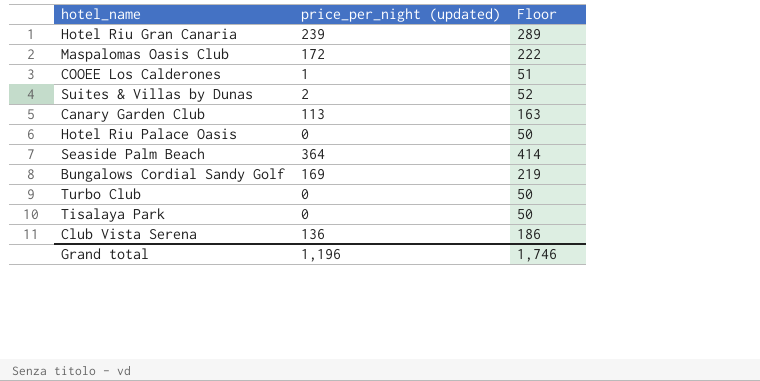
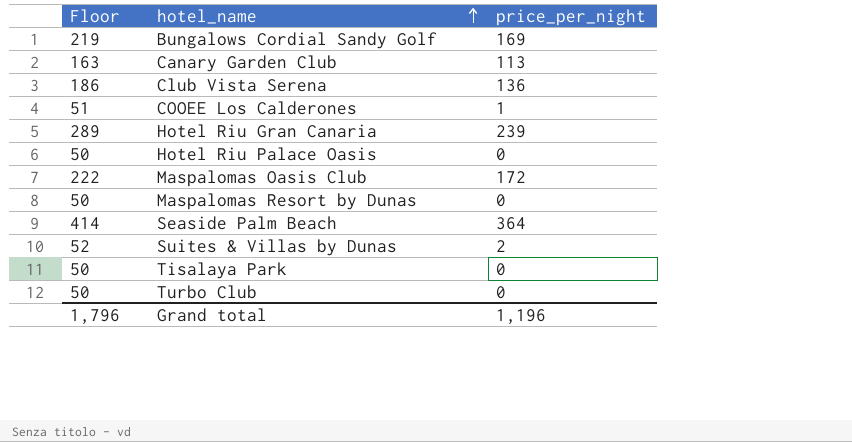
row order: none -> hotel_name ascending
column Floor | position: 3 -> 1
column name: price_per_night (updated) -> price_per_night
row Maspalomas Resort by Dunas: none -> 50 | 0
Grand total | Floor: 1,746 -> 1,796

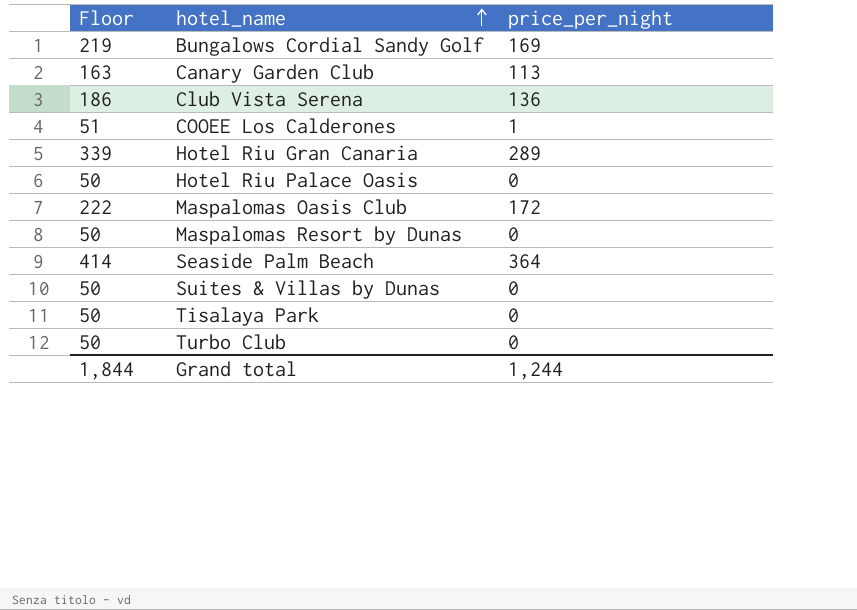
Hotel Riu Gran Canaria | Floor: 289 -> 339
Hotel Riu Gran Canaria | price_per_night: 239 -> 289
Suites & Villas by Dunas | Floor: 52 -> 50
Suites & Villas by Dunas | price_per_night: 2 -> 0
Grand total | Floor: 1,796 -> 1,844
Grand total | price_per_night: 1,196 -> 1,244

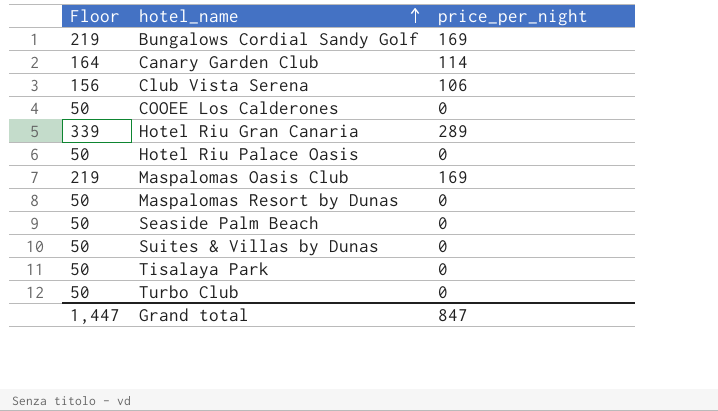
Canary Garden Club | Floor: 163 -> 164
Canary Garden Club | price_per_night: 113 -> 114
Club Vista Serena | Floor: 186 -> 156
Club Vista Serena | price_per_night: 136 -> 106
COOEE Los Calderones | Floor: 51 -> 50
COOEE Los Calderones | price_per_night: 1 -> 0
Maspalomas Oasis Club | Floor: 222 -> 219
Maspalomas Oasis Club | price_per_night: 172 -> 169
Seaside Palm Beach | Floor: 414 -> 50
Seaside Palm Beach | price_per_night: 364 -> 0
Grand total | Floor: 1,844 -> 1,447
Grand total | price_per_night: 1,244 -> 847

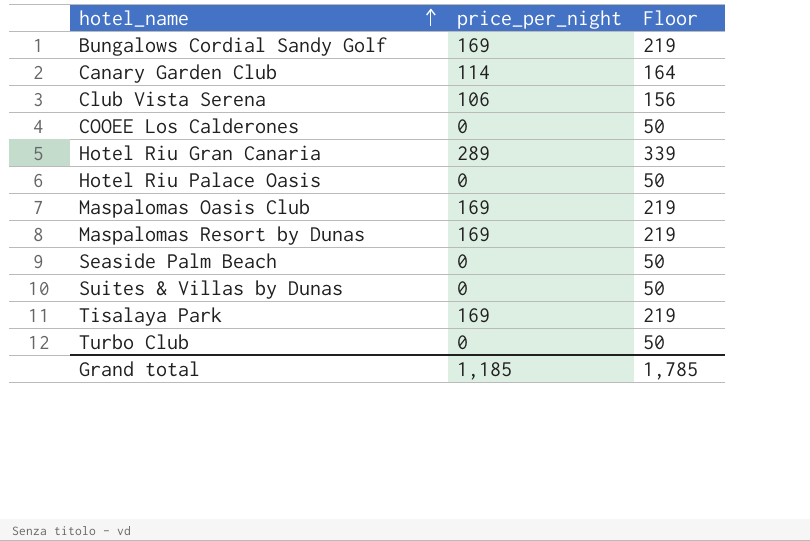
column Floor | position: 1 -> 3
Maspalomas Resort by Dunas | price_per_night: 0 -> 169
Maspalomas Resort by Dunas | Floor: 50 -> 219
Tisalaya Park | price_per_night: 0 -> 169
Tisalaya Park | Floor: 50 -> 219
Grand total | price_per_night: 847 -> 1,185
Grand total | Floor: 1,447 -> 1,785

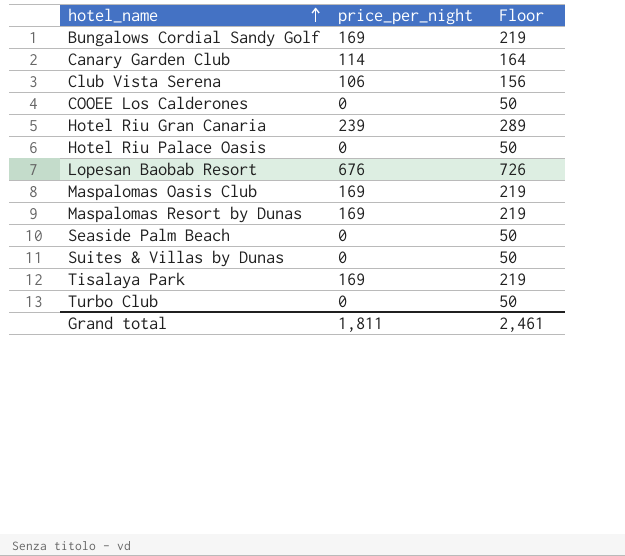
Hotel Riu Gran Canaria | price_per_night: 289 -> 239
Hotel Riu Gran Canaria | Floor: 339 -> 289
row Lopesan Baobab Resort: none -> 676 | 726
Grand total | price_per_night: 1,185 -> 1,811
Grand total | Floor: 1,785 -> 2,461

